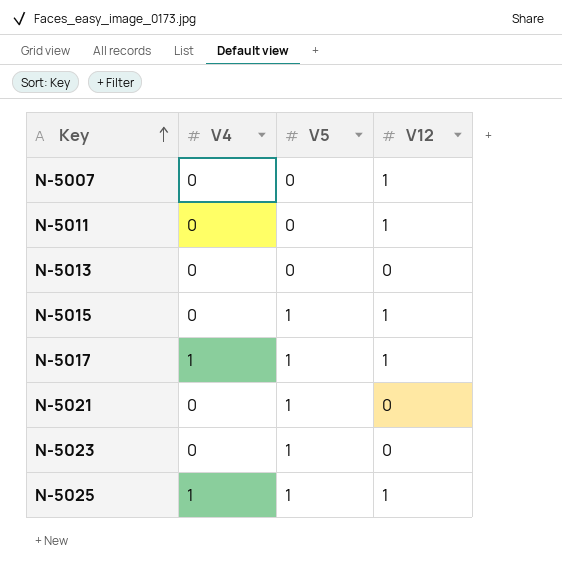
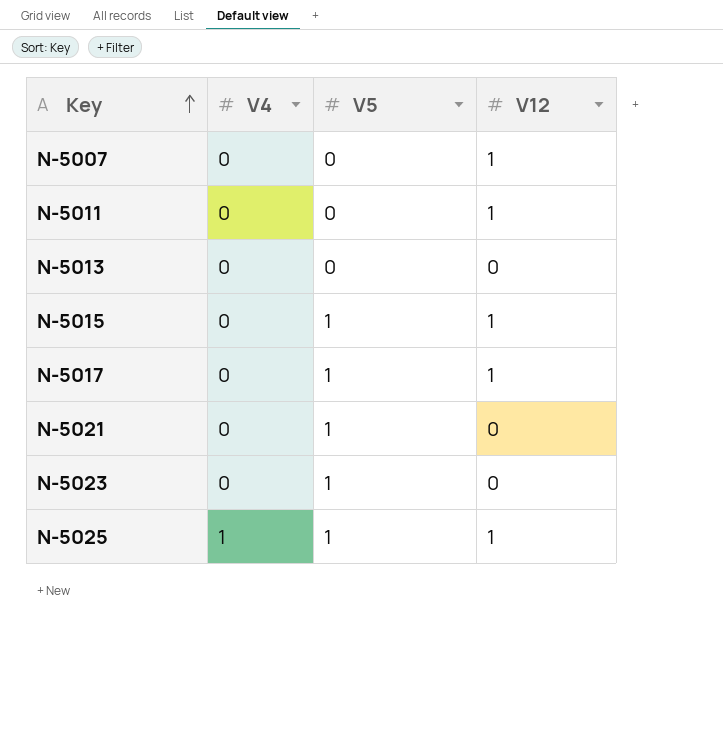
N-5017 | V4: 1 -> 0

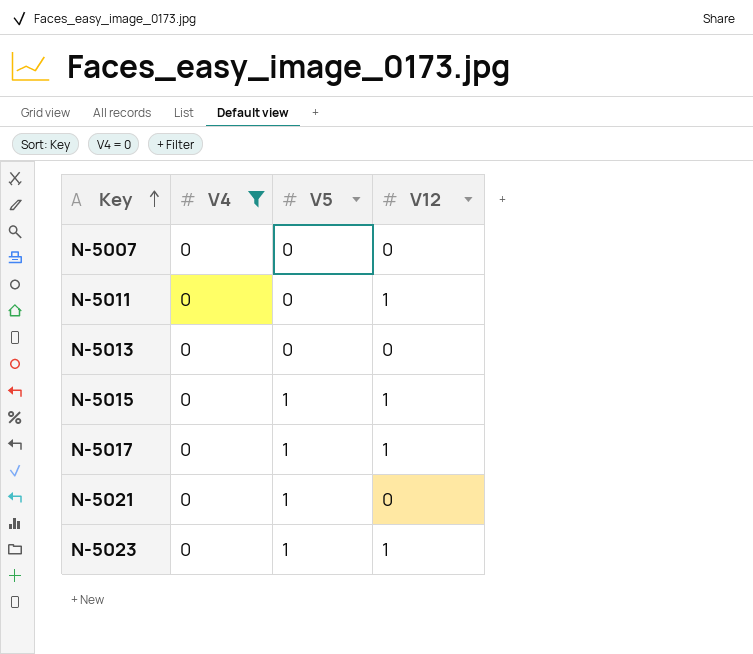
filter: none -> V4 = 0
N-5007 | V12: 1 -> 0
N-5023 | V12: 0 -> 1

